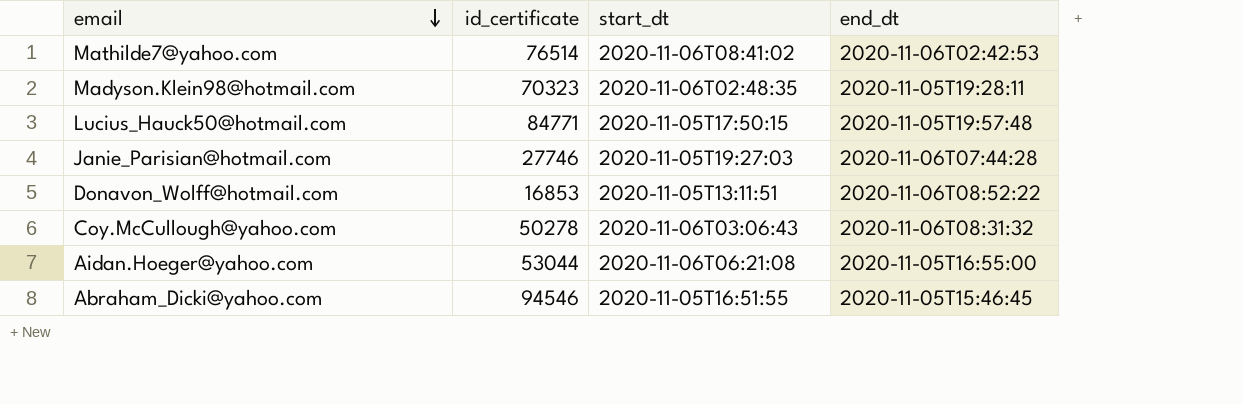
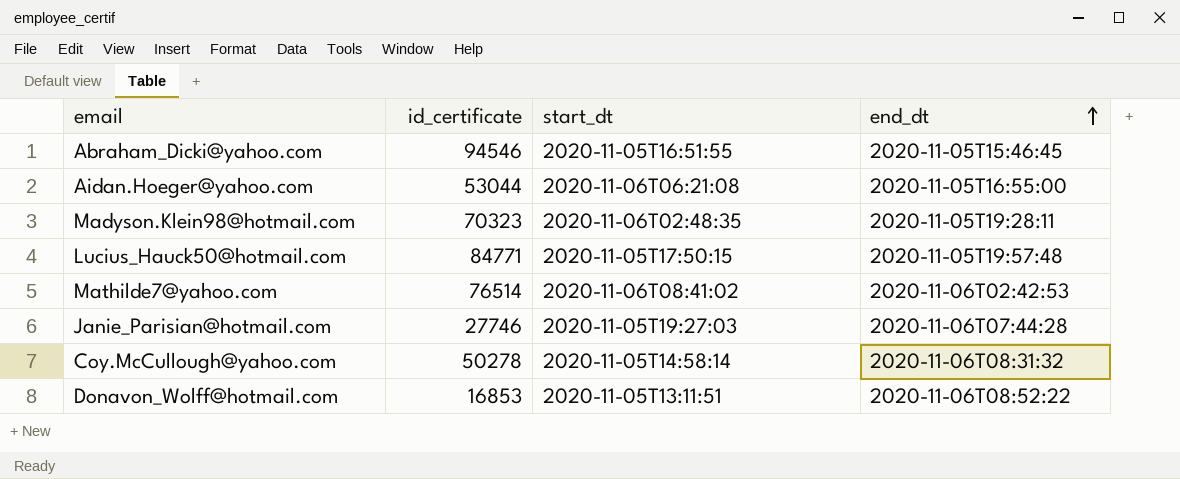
row order: email descending -> end_dt ascending
Coy.McCullough@yahoo.com | start_dt: 2020-11-06T03:06:43 -> 2020-11-05T14:58:14

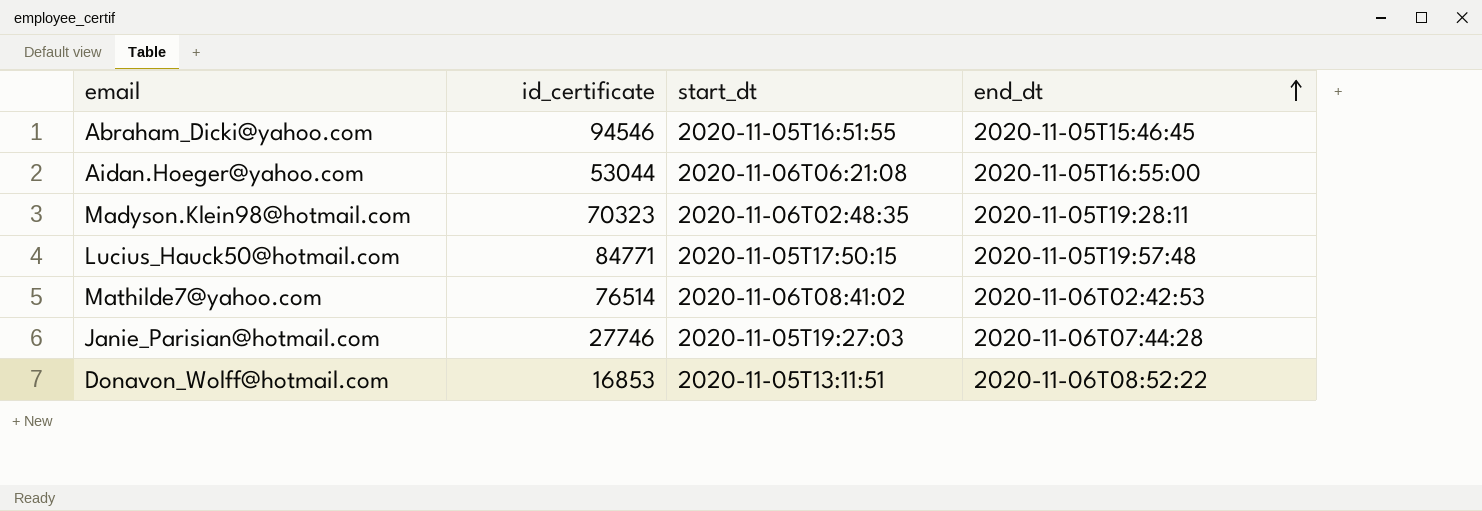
row Coy.McCullough@yahoo.com: 50278 | 2020-11-05T14:58:14 | 2020-11-06T08:31:32 -> none

